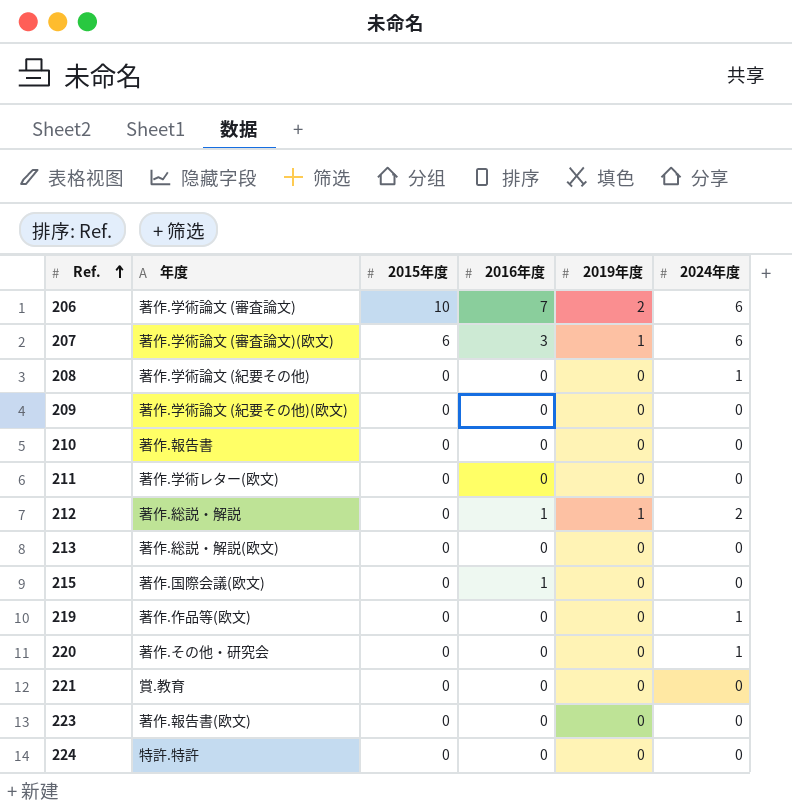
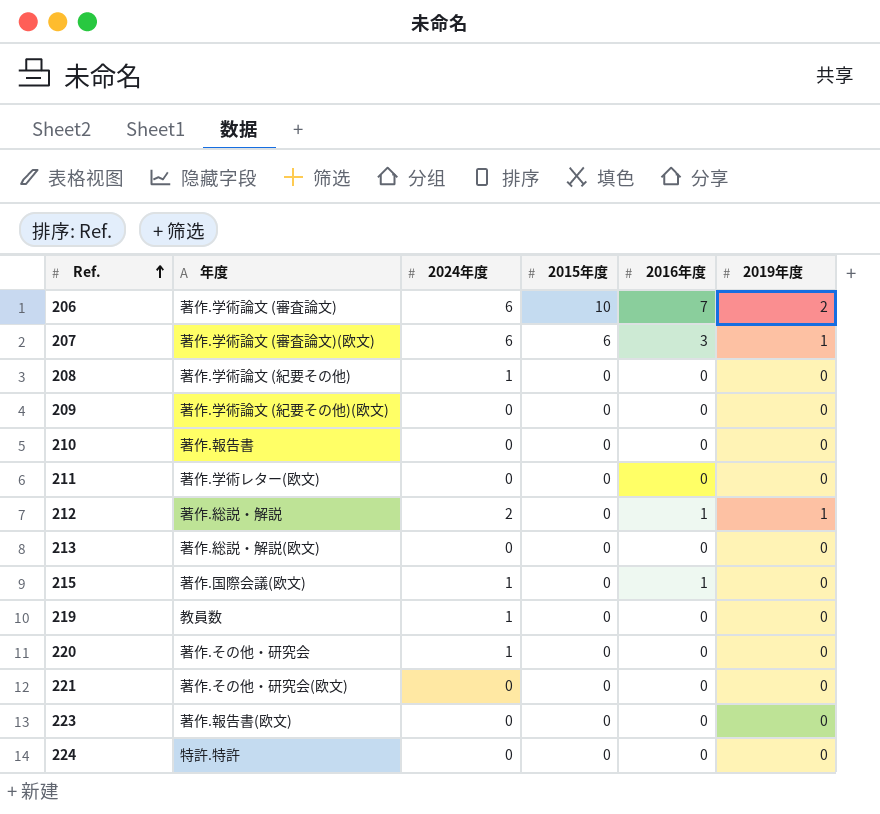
column 2024年度 | position: 6 -> 3
215 | 2024年度: 0 -> 1
219 | 年度: 著作.作品等(欧文) -> 教員数
221 | 年度: 賞.教育 -> 著作.その他・研究会(欧文)

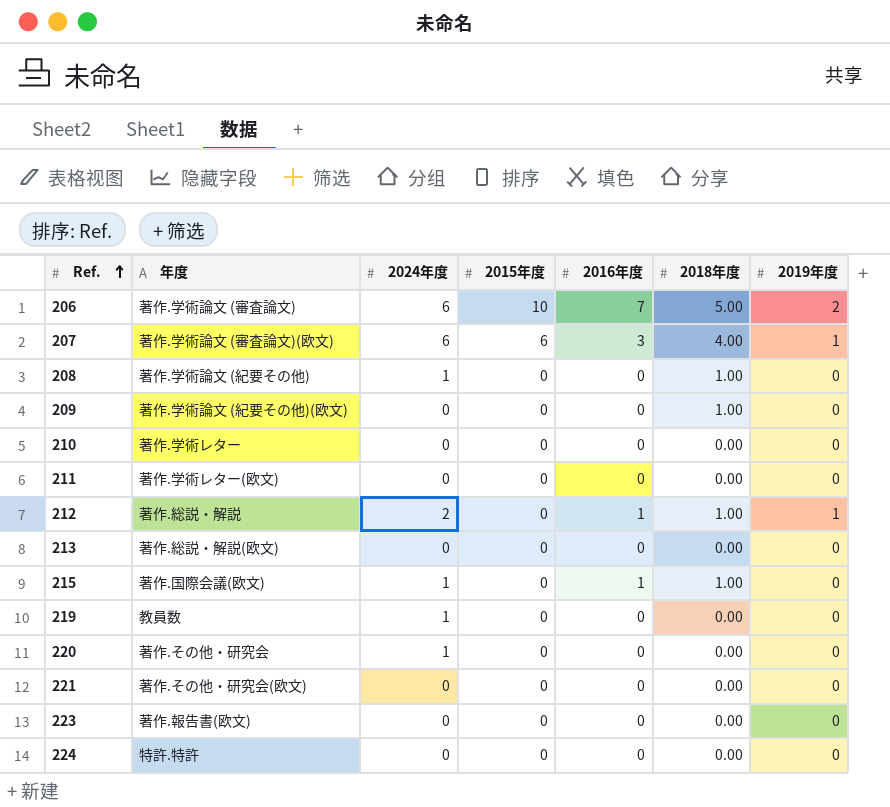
column 2018年度 | position: none -> 6
210 | 年度: 著作.報告書 -> 著作.学術レター

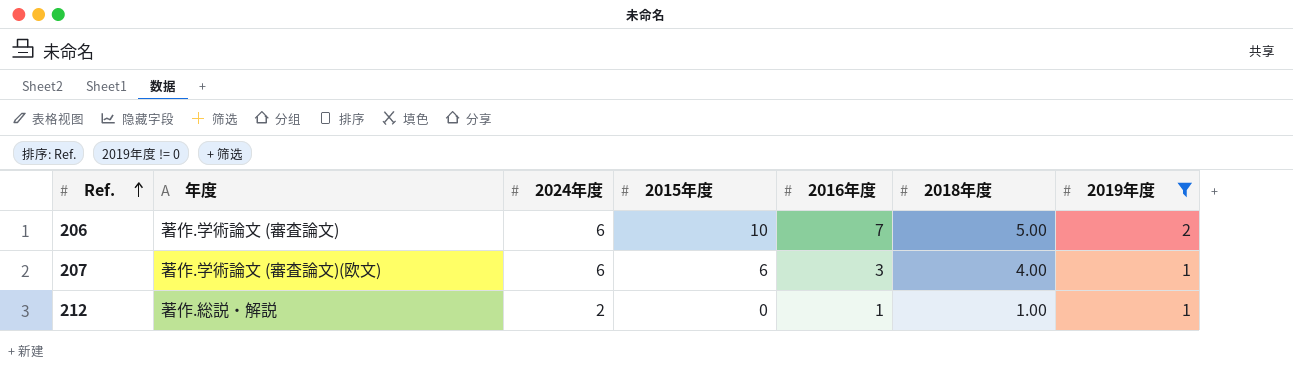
filter: none -> 2019年度 != 0

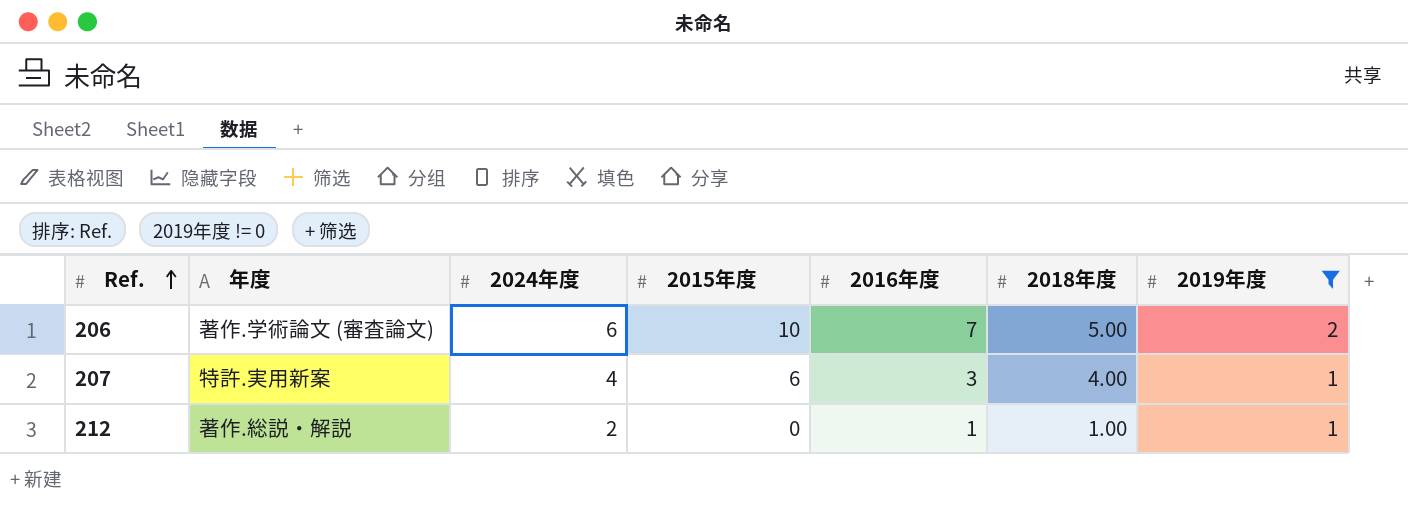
207 | 年度: 著作.学術論文 (審査論文)(欧文) -> 特許.実用新案
207 | 2024年度: 6 -> 4

